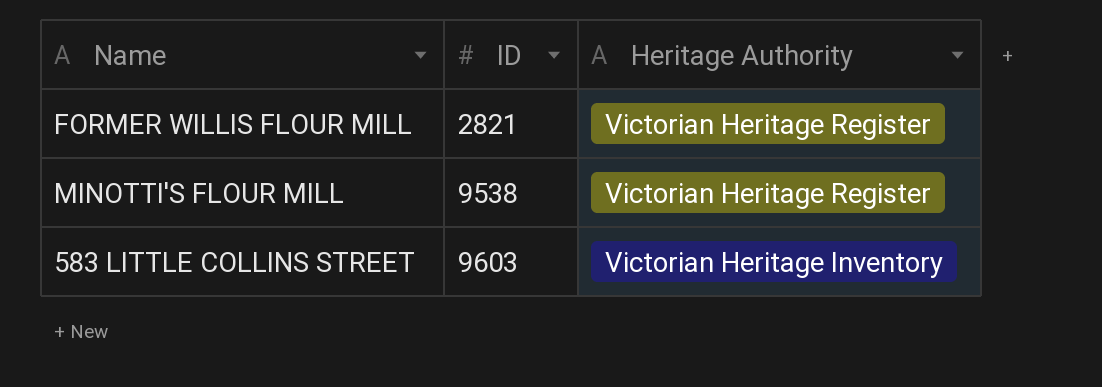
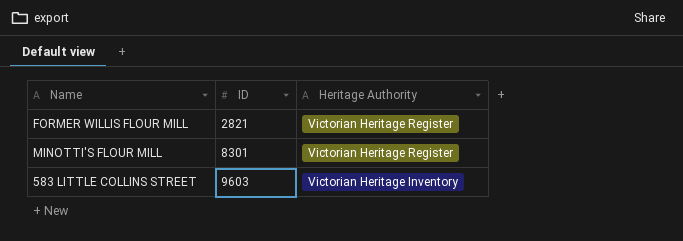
MINOTTI'S FLOUR MILL | ID: 9538 -> 8301

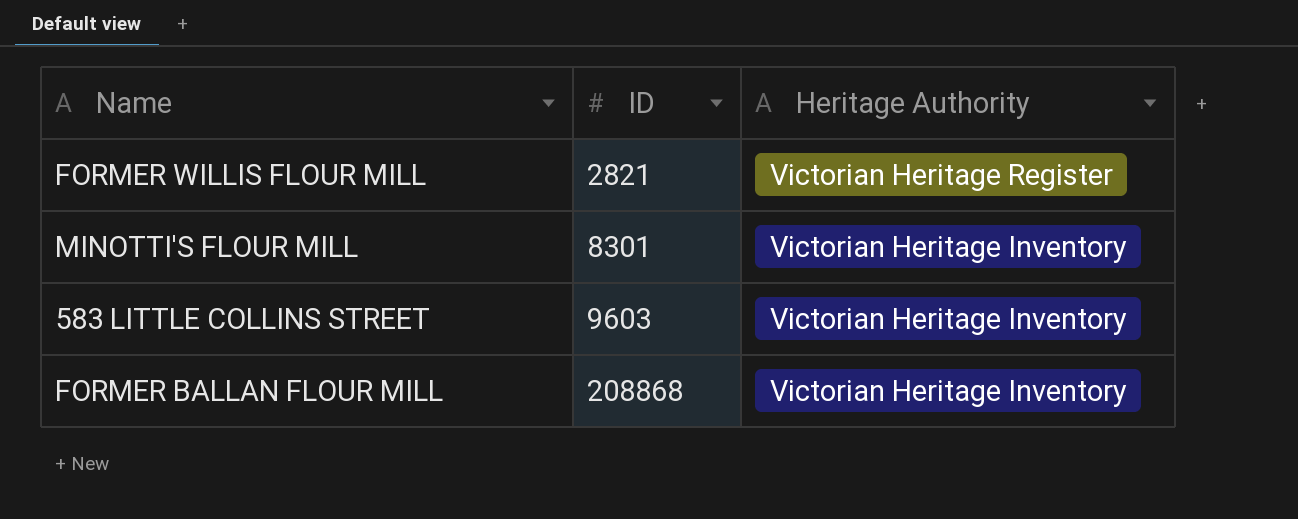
MINOTTI'S FLOUR MILL | Heritage Authority: Victorian Heritage Register -> Victorian Heritage Inventory
row FORMER BALLAN FLOUR MILL: none -> 208868 | Victorian Heritage Inventory

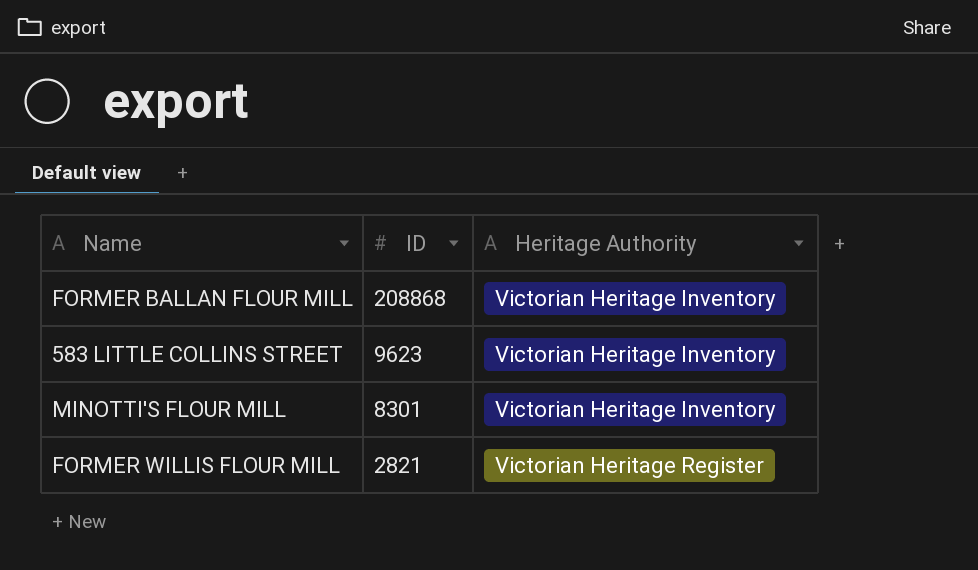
row order: ID ascending -> ID descending
583 LITTLE COLLINS STREET | ID: 9603 -> 9623

